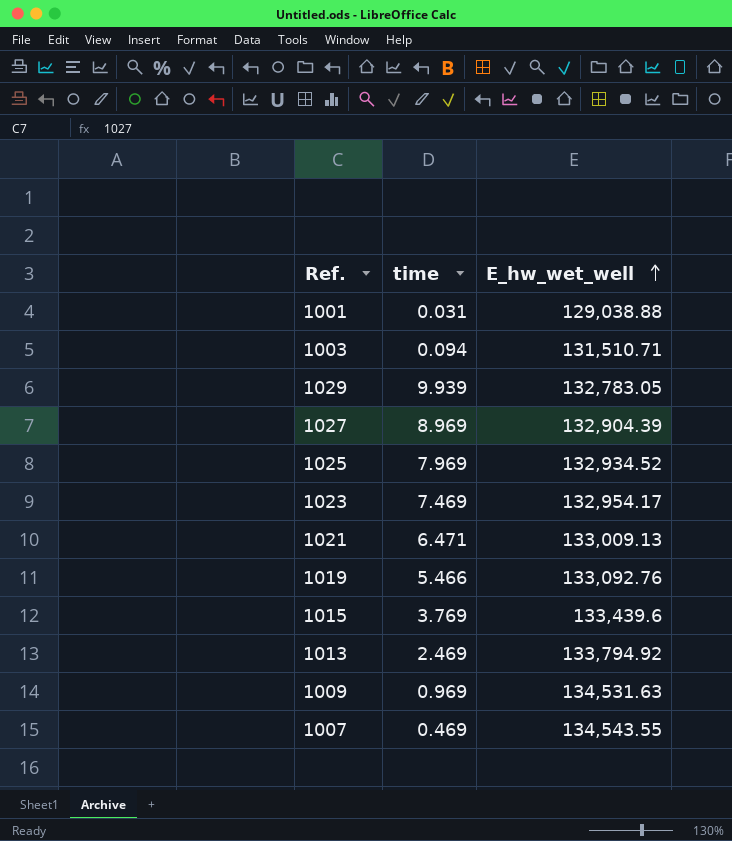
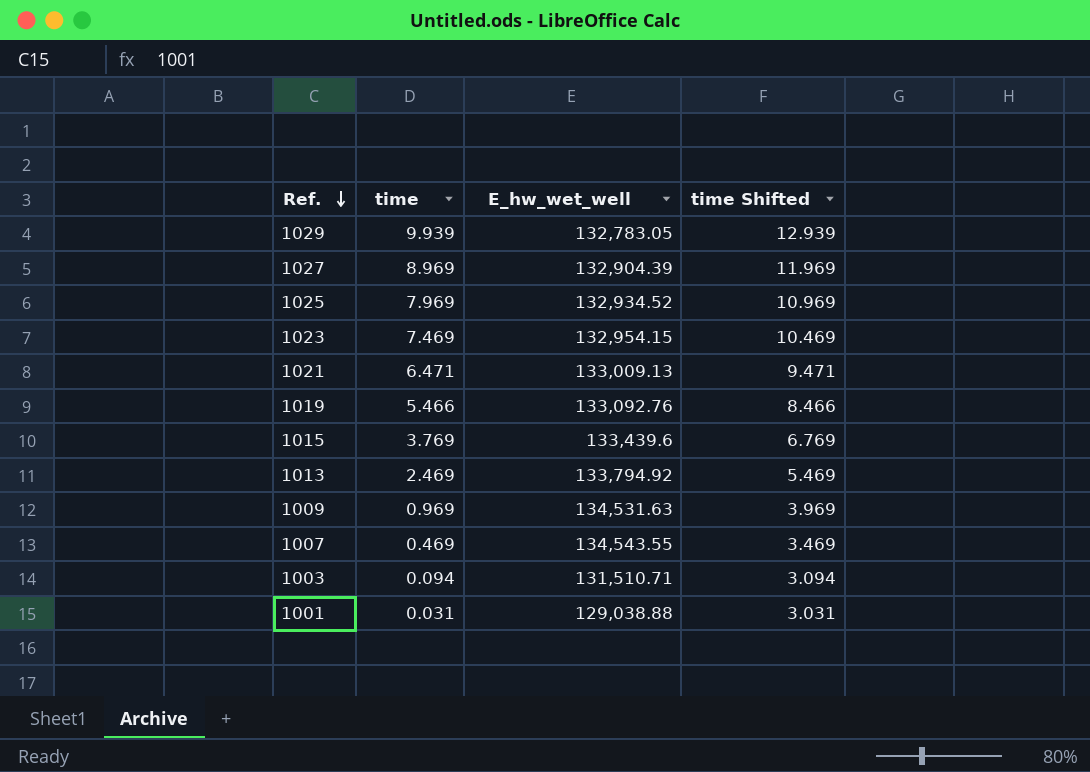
row order: E_hw_wet_well ascending -> Ref. descending
column time Shifted | formula: none -> [time] + 3
1023 | E_hw_wet_well: 132,954.17 -> 132,954.15

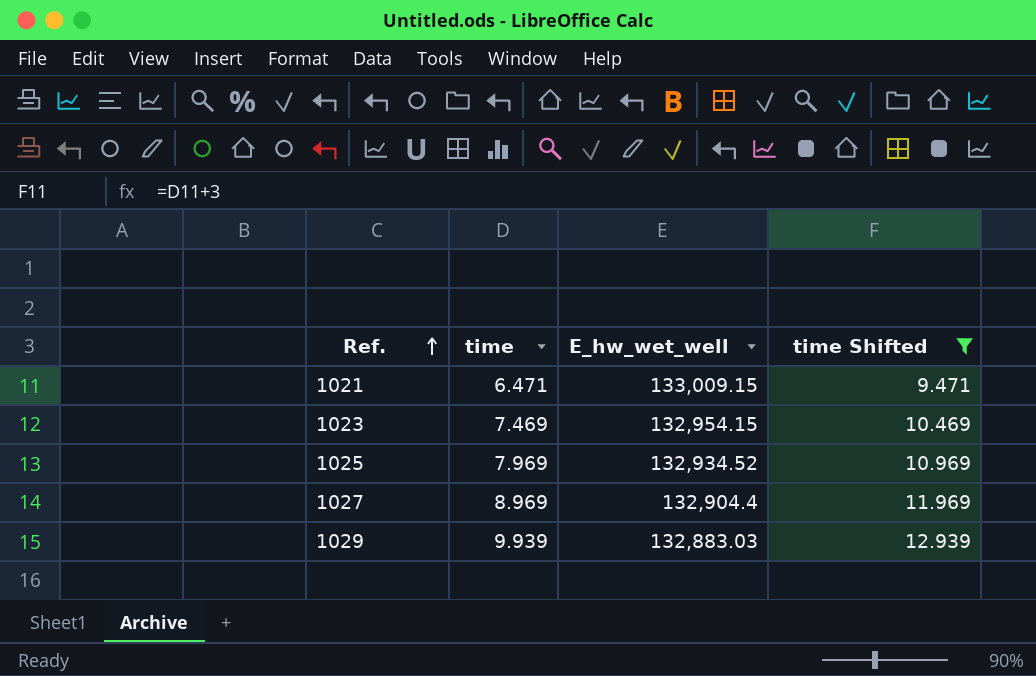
filter: none -> time Shifted >= 9.471
row order: Ref. descending -> Ref. ascending
1021 | E_hw_wet_well: 133,009.13 -> 133,009.15
1027 | E_hw_wet_well: 132,904.39 -> 132,904.4
1029 | E_hw_wet_well: 132,783.05 -> 132,883.03

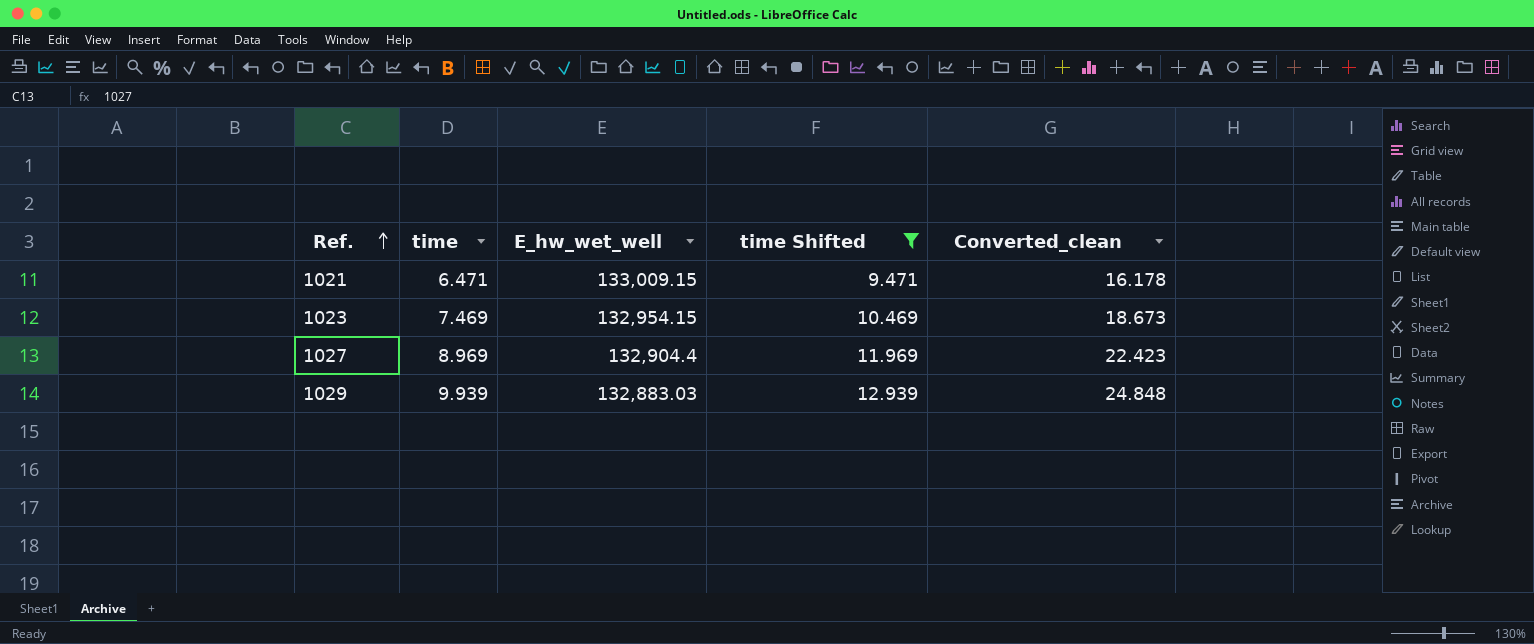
column Converted_clean | formula: none -> [time] * 2.5
row 1025: 7.969 | 132,934.52 | 10.969 -> none

